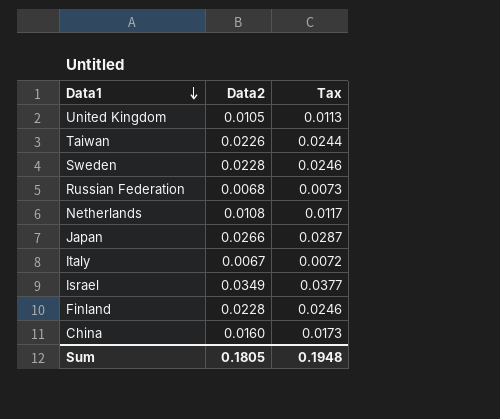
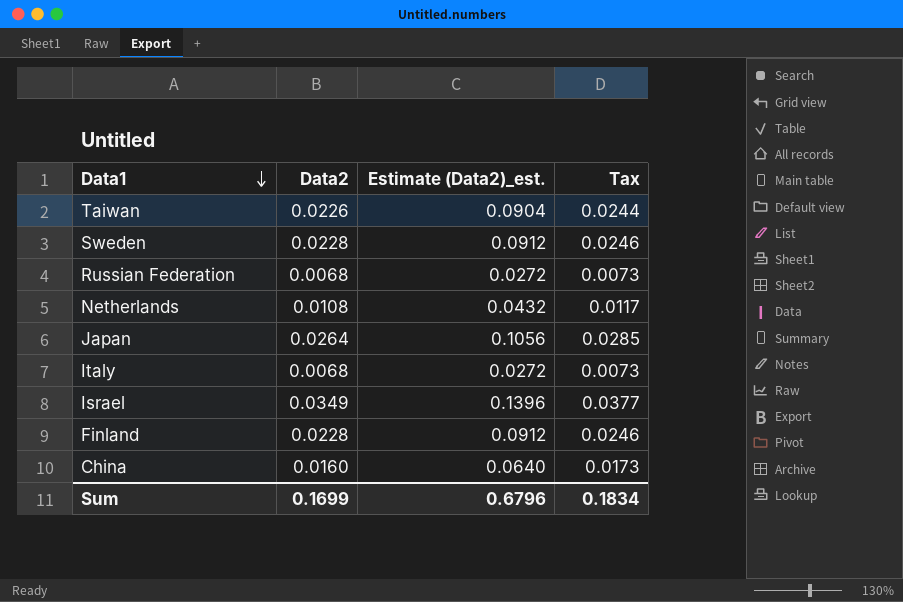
column Estimate (Data2)_est. | formula: none -> [Data2] * 4
row United Kingdom: 0.0105 | 0.0113 -> none
Japan | Data2: 0.0266 -> 0.0264
Japan | Tax: 0.0287 -> 0.0285
Italy | Data2: 0.0067 -> 0.0068
Italy | Tax: 0.0072 -> 0.0073
Sum | Data2: 0.1805 -> 0.1699
Sum | Tax: 0.1948 -> 0.1834

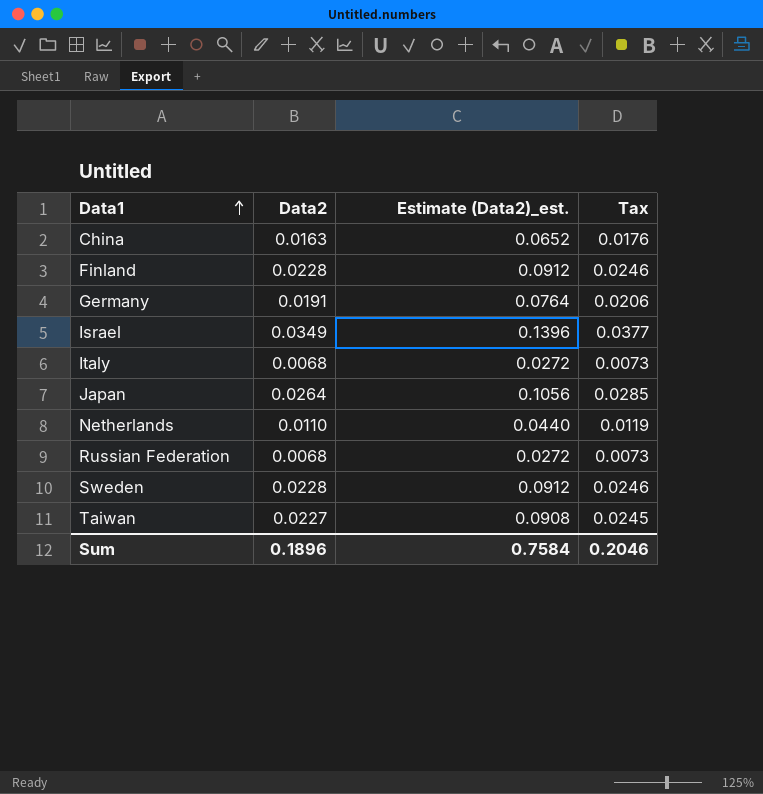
row order: Data1 descending -> Data1 ascending
China | Data2: 0.0160 -> 0.0163
China | Estimate (Data2)_est.: 0.0640 -> 0.0652
China | Tax: 0.0173 -> 0.0176
row Germany: none -> 0.0191 | 0.0764 | 0.0206
Netherlands | Data2: 0.0108 -> 0.0110
Netherlands | Estimate (Data2)_est.: 0.0432 -> 0.0440
Netherlands | Tax: 0.0117 -> 0.0119
Taiwan | Data2: 0.0226 -> 0.0227
Taiwan | Estimate (Data2)_est.: 0.0904 -> 0.0908
Taiwan | Tax: 0.0244 -> 0.0245
Sum | Data2: 0.1699 -> 0.1896
Sum | Estimate (Data2)_est.: 0.6796 -> 0.7584
Sum | Tax: 0.1834 -> 0.2046

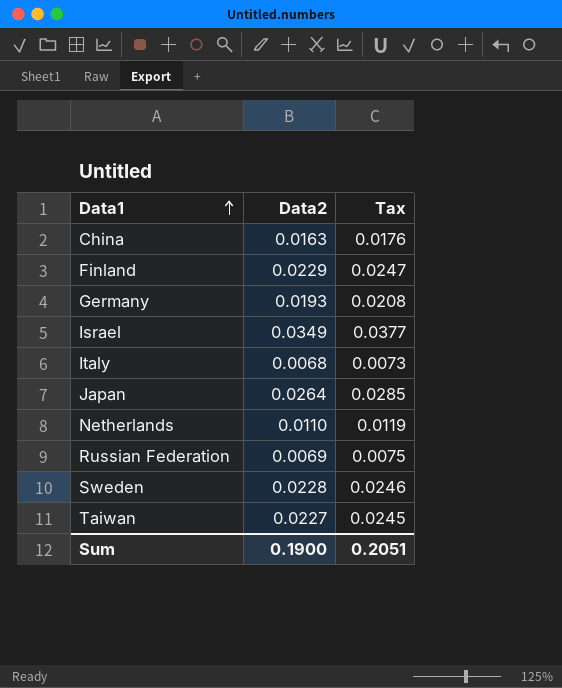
column Estimate (Data2)_est. | formula: [Data2] * 4 -> none
Finland | Data2: 0.0228 -> 0.0229
Finland | Tax: 0.0246 -> 0.0247
Germany | Data2: 0.0191 -> 0.0193
Germany | Tax: 0.0206 -> 0.0208
Russian Federation | Data2: 0.0068 -> 0.0069
Russian Federation | Tax: 0.0073 -> 0.0075
Sum | Data2: 0.1896 -> 0.1900
Sum | Tax: 0.2046 -> 0.2051

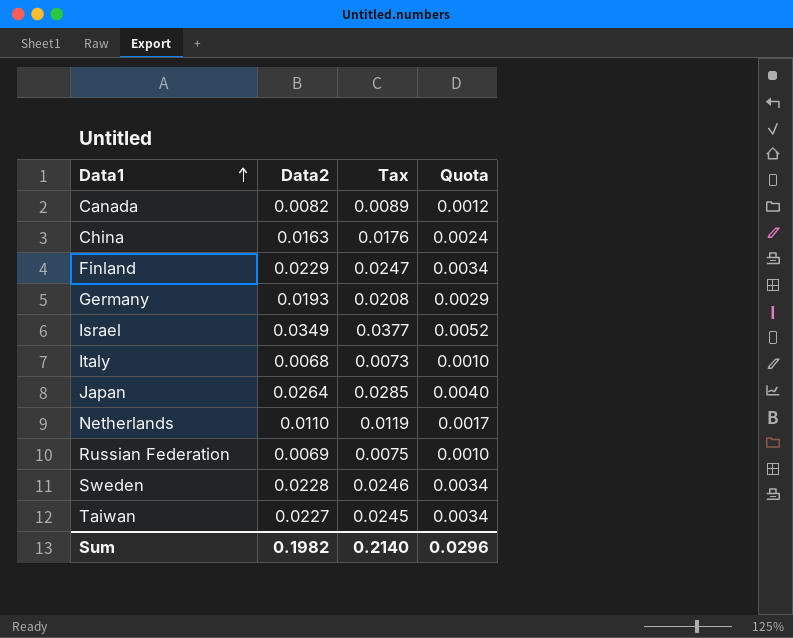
column Quota | formula: none -> [Data2] * 0.15
row Canada: none -> 0.0082 | 0.0089 | 0.0012
Sum | Data2: 0.1900 -> 0.1982
Sum | Tax: 0.2051 -> 0.2140

